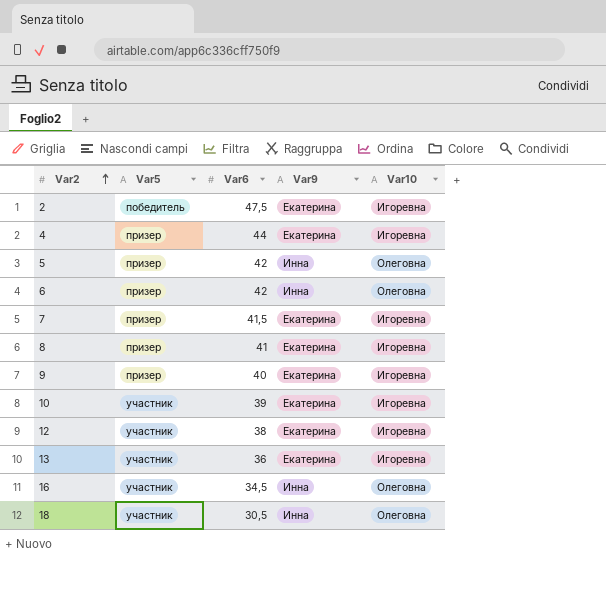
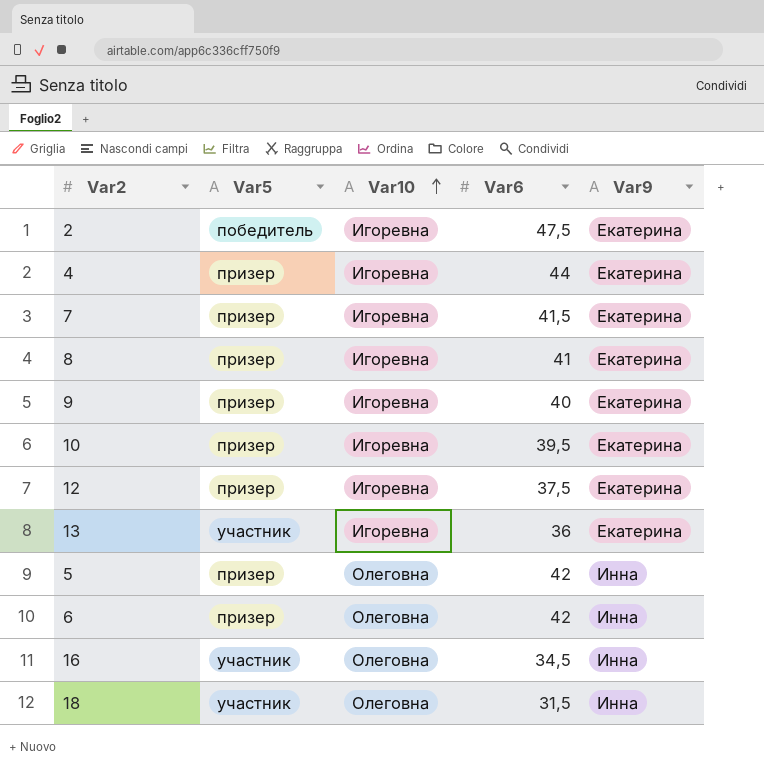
row order: Var2 ascending -> Var10 ascending
column Var10 | position: 5 -> 3
10 | Var5: участник -> призер
10 | Var6: 39 -> 39,5
12 | Var5: участник -> призер
12 | Var6: 38 -> 37,5
18 | Var6: 30,5 -> 31,5

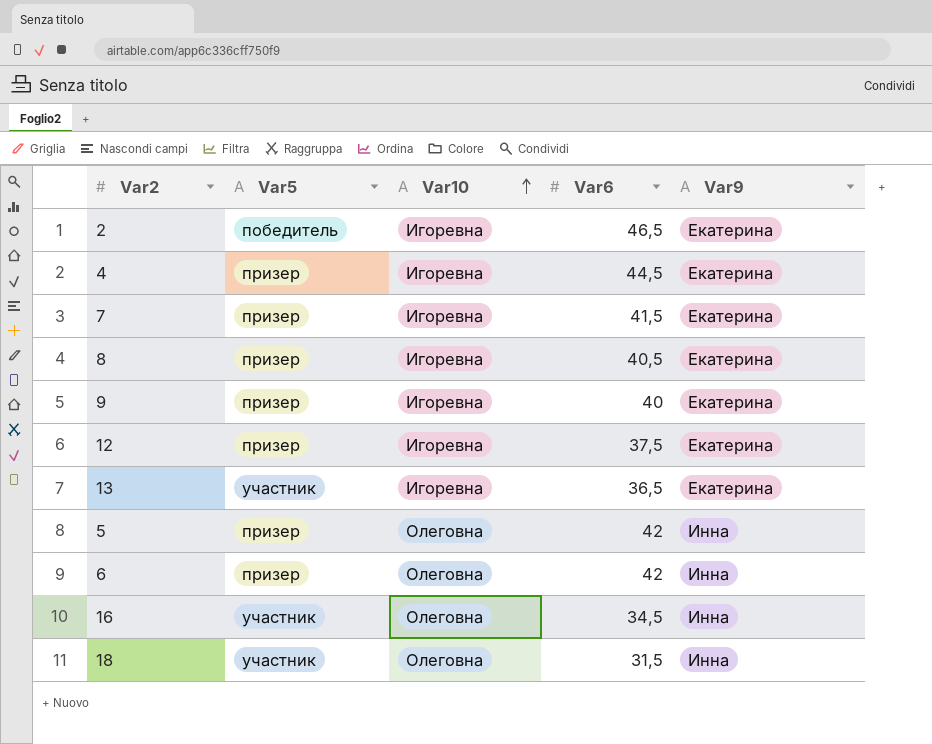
row 10: призер | Игоревна | 39,5 | Екатерина -> none
2 | Var6: 47,5 -> 46,5
4 | Var6: 44 -> 44,5
8 | Var6: 41 -> 40,5
13 | Var6: 36 -> 36,5

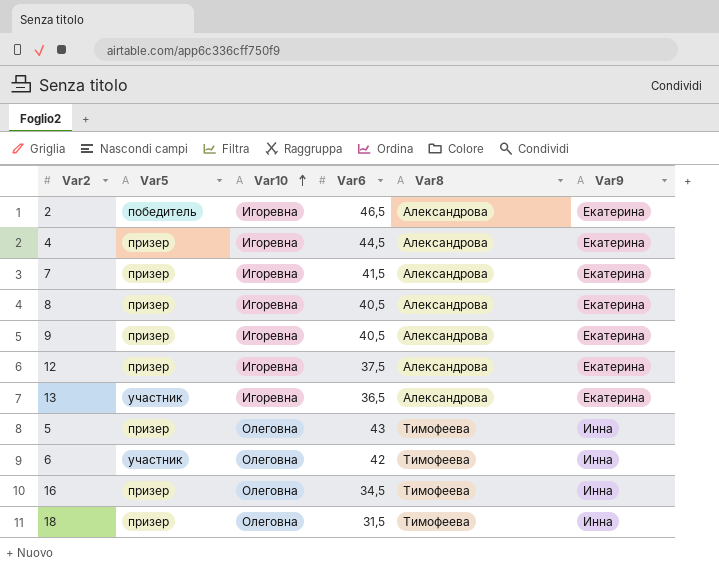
column Var8 | position: none -> 5
9 | Var6: 40 -> 40,5
5 | Var6: 42 -> 43
6 | Var5: призер -> участник
16 | Var5: участник -> призер
18 | Var5: участник -> призер

